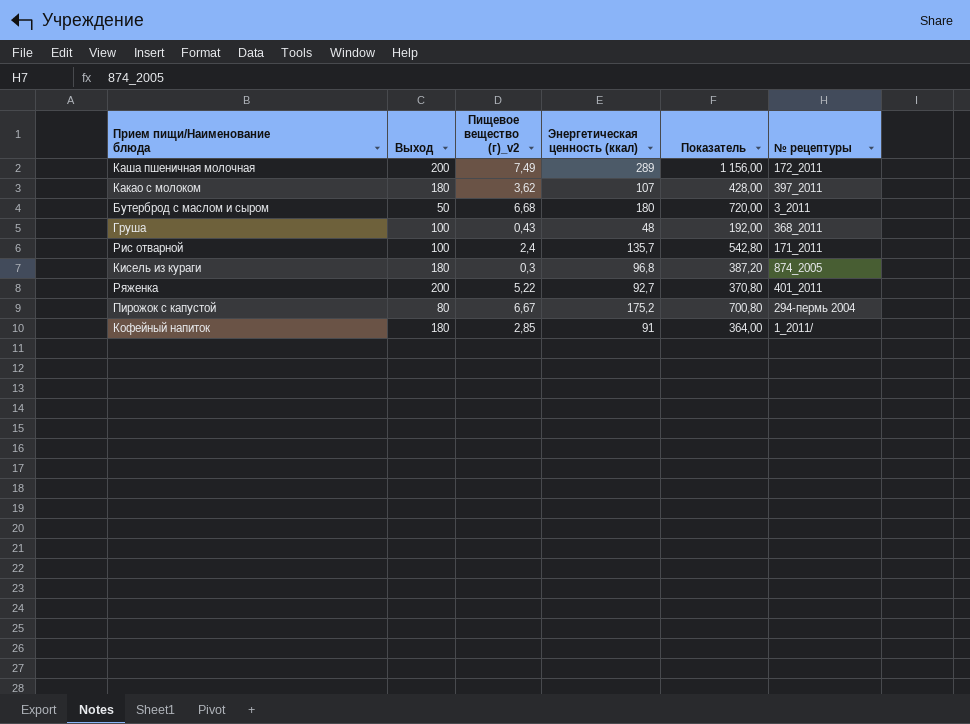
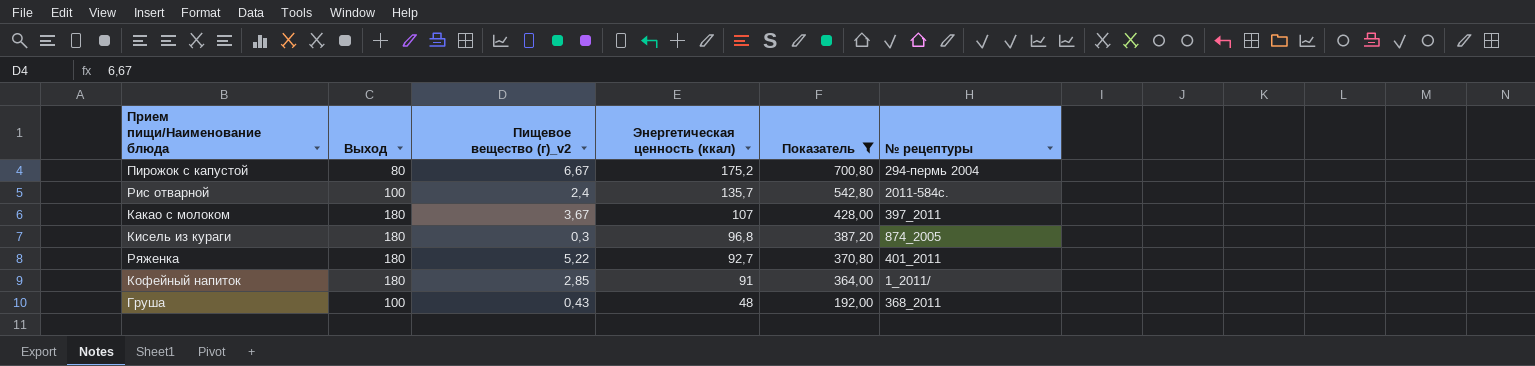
filter: none -> Показатель <= 700,80
row order: none -> Энергетическая ценность (ккал) descending
Рис отварной | № рецептуры: 171_2011 -> 2011-584с.
Какао с молоком | Пищевое вещество (г)_v2: 3,62 -> 3,67
Ряженка | Выход: 200 -> 180

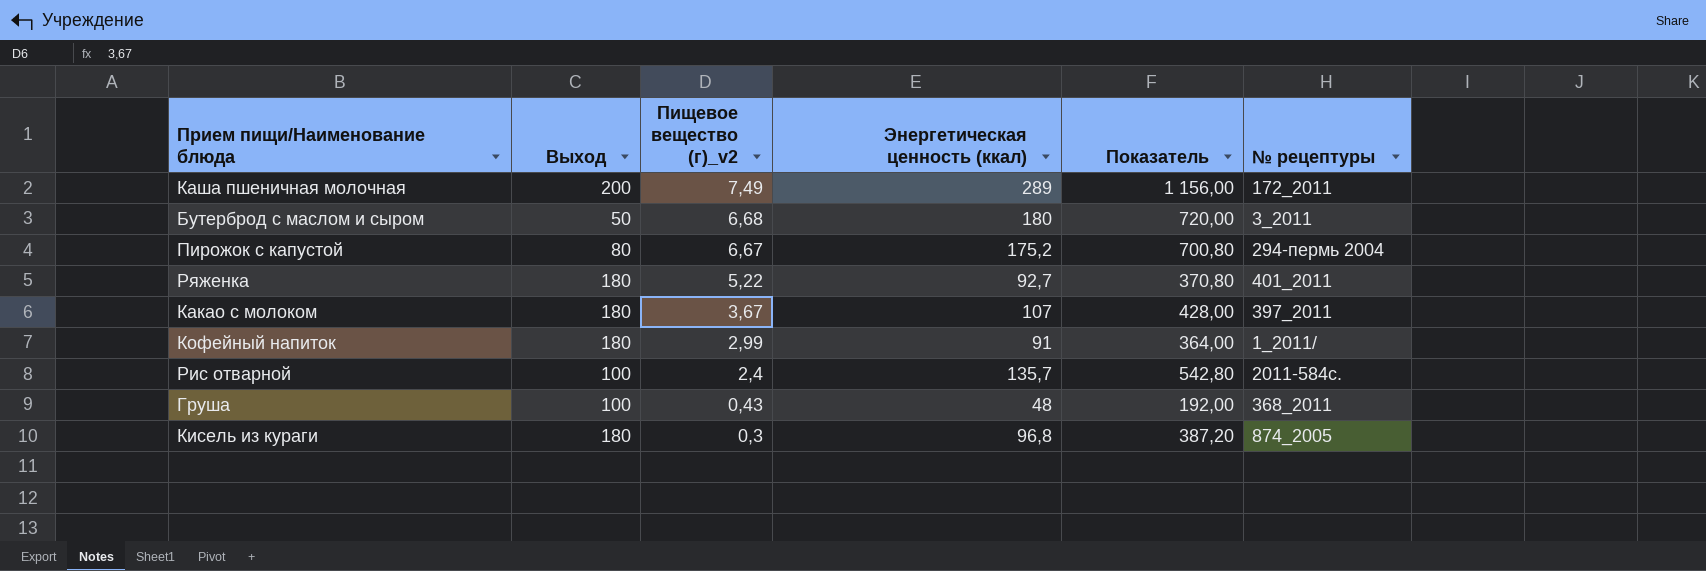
filter: Показатель <= 700,80 -> none
row order: Энергетическая ценность (ккал) descending -> Пищевое вещество (г)_v2 descending
Кофейный напиток | Пищевое вещество (г)_v2: 2,85 -> 2,99

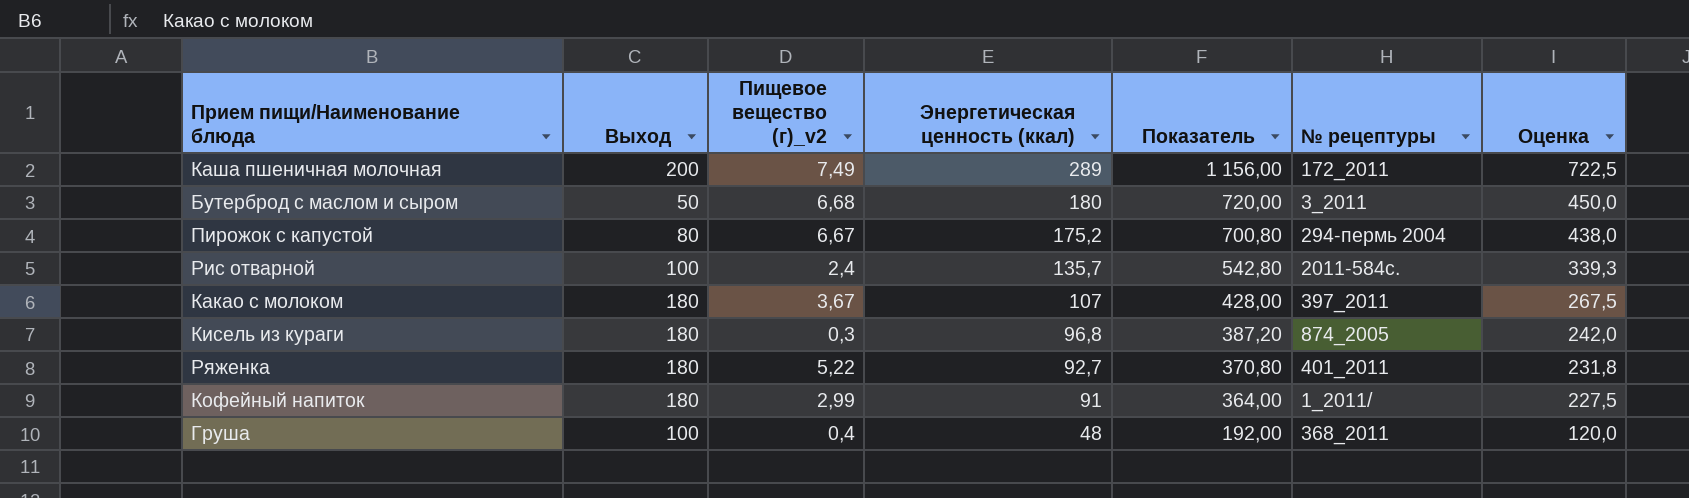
row order: Пищевое вещество (г)_v2 descending -> Энергетическая ценность (ккал) descending
column Оценка | formula: none -> [Энергетическая ценность (ккал)] * 2,5
Груша | Пищевое вещество (г)_v2: 0,43 -> 0,4

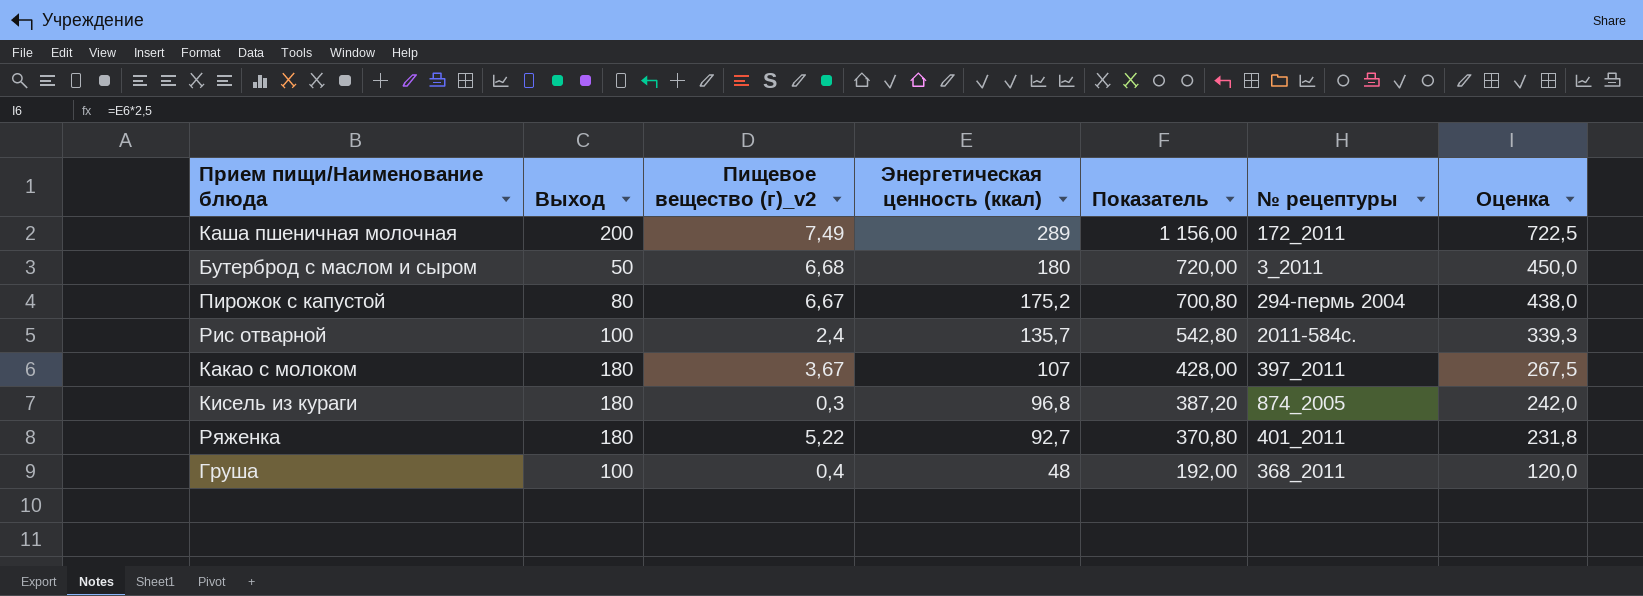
row Кофейный напиток: 180 | 2,99 | 91 | 364,00 | 1_2011/ | 227,5 -> none

